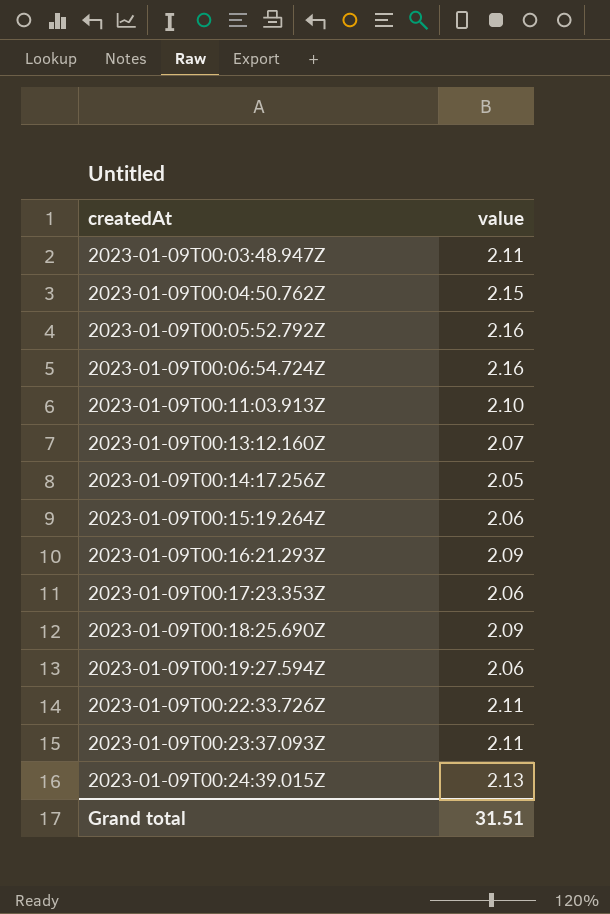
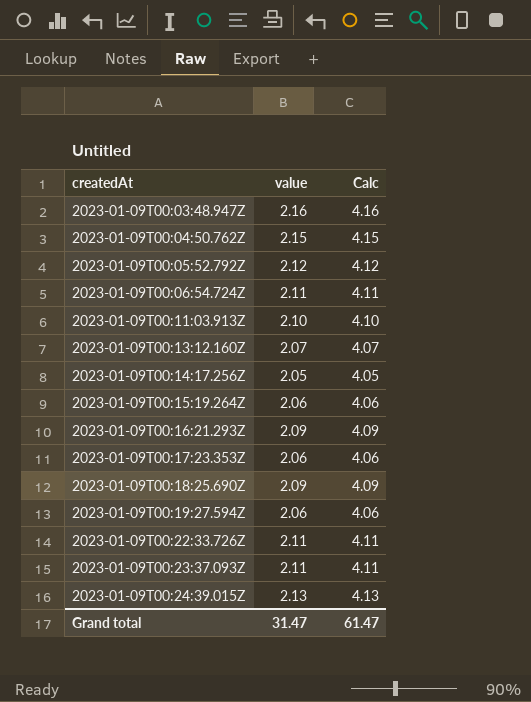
column Calc | formula: none -> [value] + 2
2023-01-09T00:03:48.947Z | value: 2.11 -> 2.16
2023-01-09T00:05:52.792Z | value: 2.16 -> 2.12
2023-01-09T00:06:54.724Z | value: 2.16 -> 2.11
Grand total | value: 31.51 -> 31.47

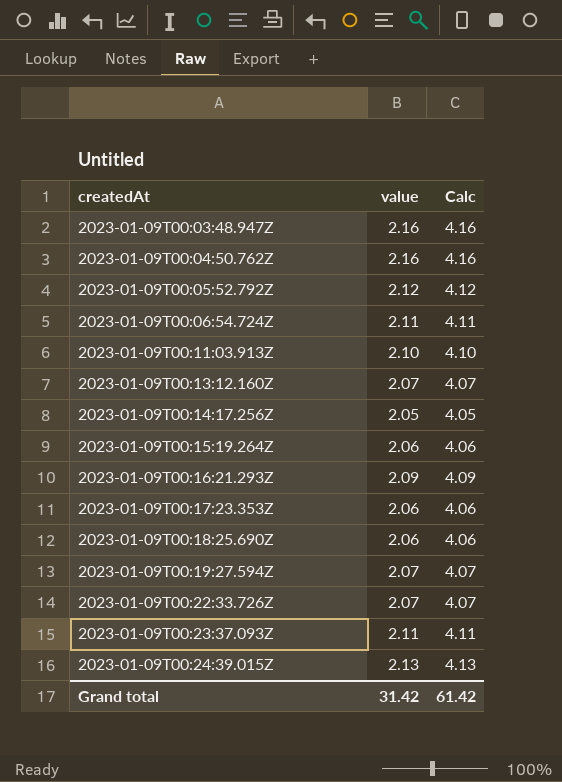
2023-01-09T00:04:50.762Z | value: 2.15 -> 2.16
2023-01-09T00:04:50.762Z | Calc: 4.15 -> 4.16
2023-01-09T00:18:25.690Z | value: 2.09 -> 2.06
2023-01-09T00:18:25.690Z | Calc: 4.09 -> 4.06
2023-01-09T00:19:27.594Z | value: 2.06 -> 2.07
2023-01-09T00:19:27.594Z | Calc: 4.06 -> 4.07
2023-01-09T00:22:33.726Z | value: 2.11 -> 2.07
2023-01-09T00:22:33.726Z | Calc: 4.11 -> 4.07
Grand total | value: 31.47 -> 31.42
Grand total | Calc: 61.47 -> 61.42

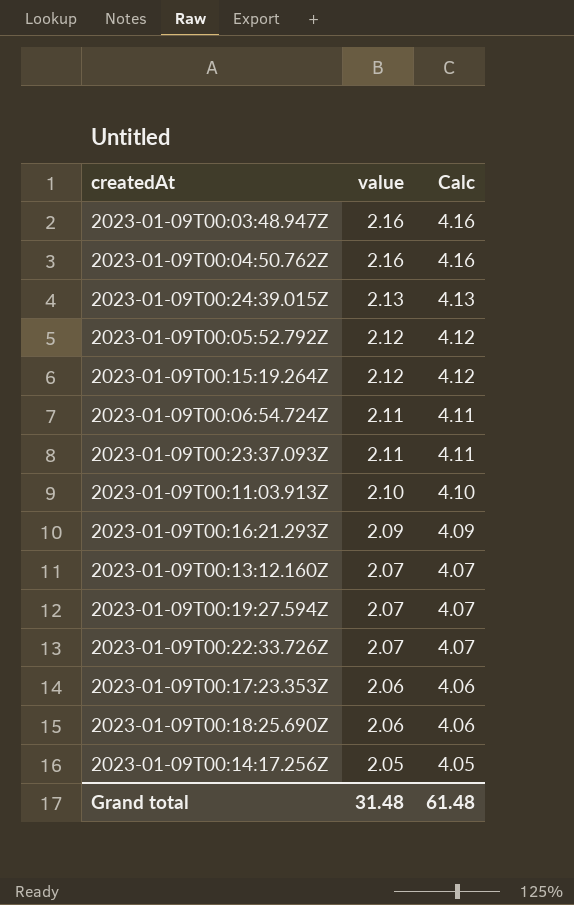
row order: createdAt ascending -> value descending
2023-01-09T00:15:19.264Z | value: 2.06 -> 2.12
2023-01-09T00:15:19.264Z | Calc: 4.06 -> 4.12
Grand total | value: 31.42 -> 31.48
Grand total | Calc: 61.42 -> 61.48

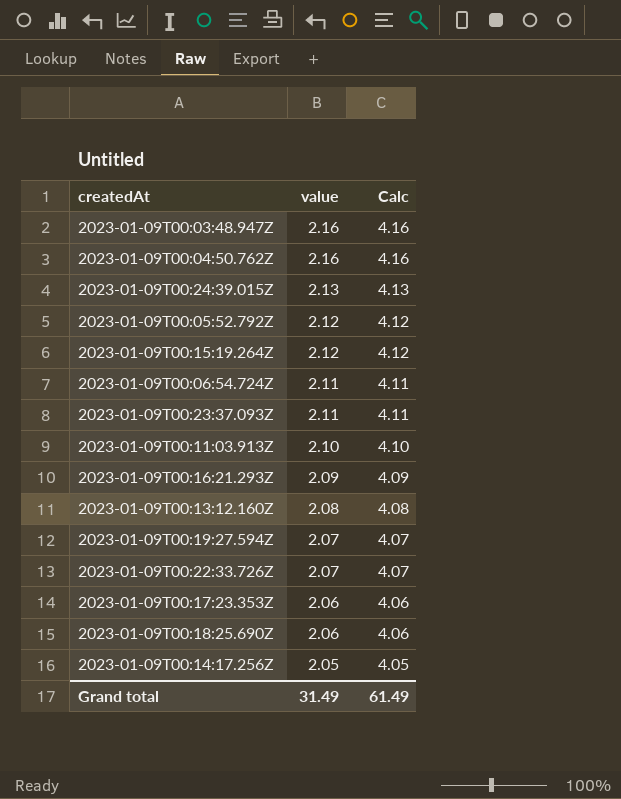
2023-01-09T00:13:12.160Z | value: 2.07 -> 2.08
2023-01-09T00:13:12.160Z | Calc: 4.07 -> 4.08
Grand total | value: 31.48 -> 31.49
Grand total | Calc: 61.48 -> 61.49

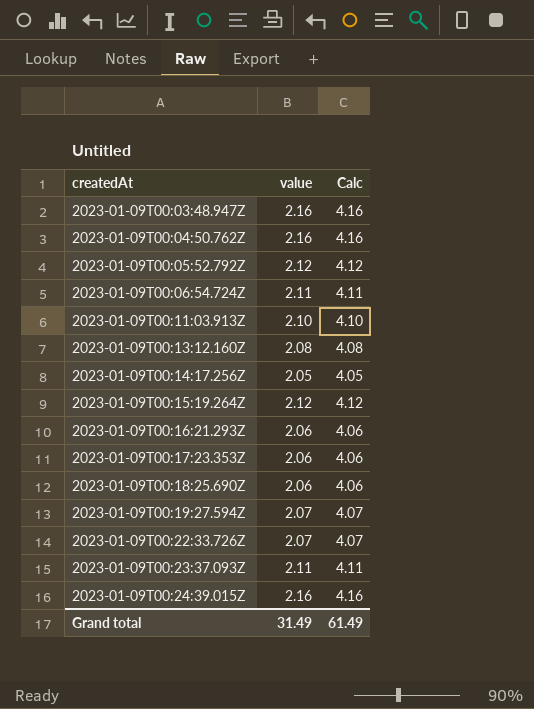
row order: value descending -> createdAt ascending
2023-01-09T00:16:21.293Z | value: 2.09 -> 2.06
2023-01-09T00:16:21.293Z | Calc: 4.09 -> 4.06
2023-01-09T00:24:39.015Z | value: 2.13 -> 2.16
2023-01-09T00:24:39.015Z | Calc: 4.13 -> 4.16

